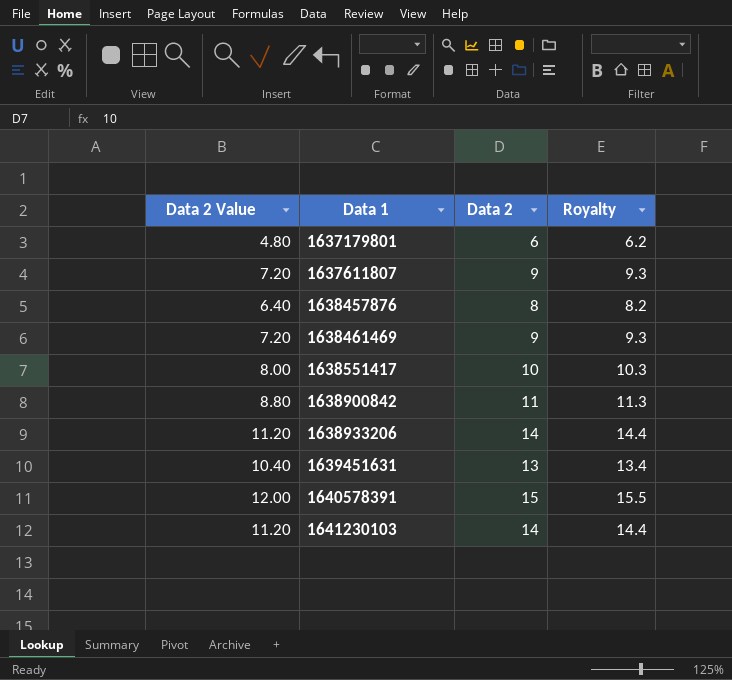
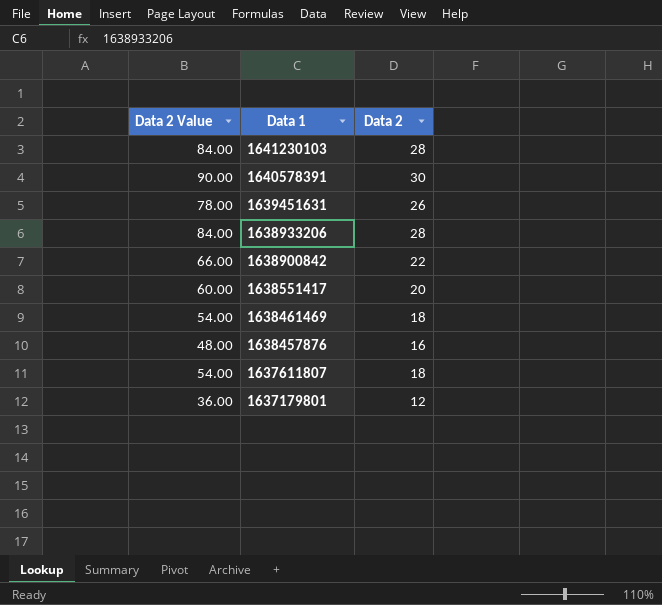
row order: Data 1 ascending -> Data 1 descending
column Royalty | formula: [Data 2] * 1.03 -> none
column Data 2 Value | formula: [Data 2] * 0.8 -> [Data 2] * 3
1641230103 | Data 2: 14 -> 28
1640578391 | Data 2: 15 -> 30
1639451631 | Data 2: 13 -> 26
1638933206 | Data 2: 14 -> 28
1638900842 | Data 2: 11 -> 22
1638551417 | Data 2: 10 -> 20
1638461469 | Data 2: 9 -> 18
1638457876 | Data 2: 8 -> 16
1637611807 | Data 2: 9 -> 18
1637179801 | Data 2: 6 -> 12

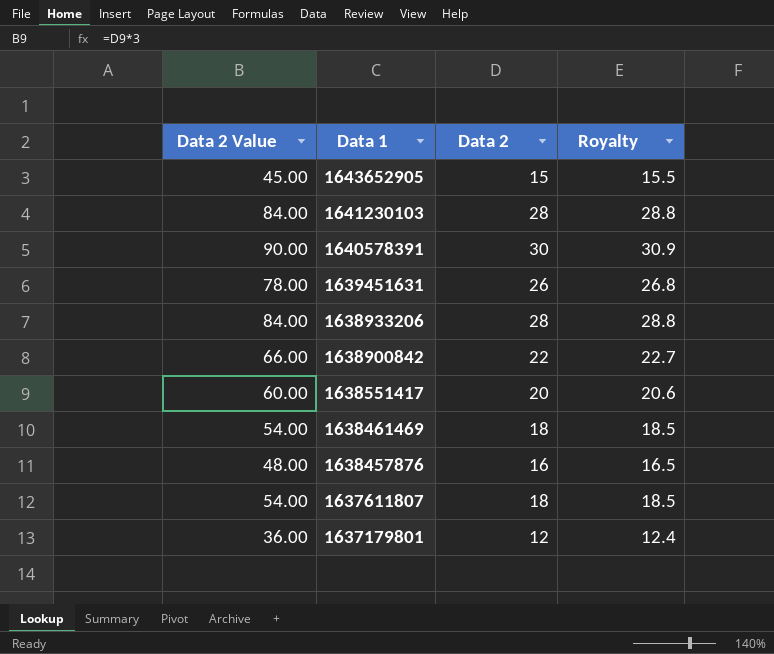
column Royalty | formula: none -> [Data 2] * 1.03
row 1643652905: none -> 45.00 | 15 | 15.5

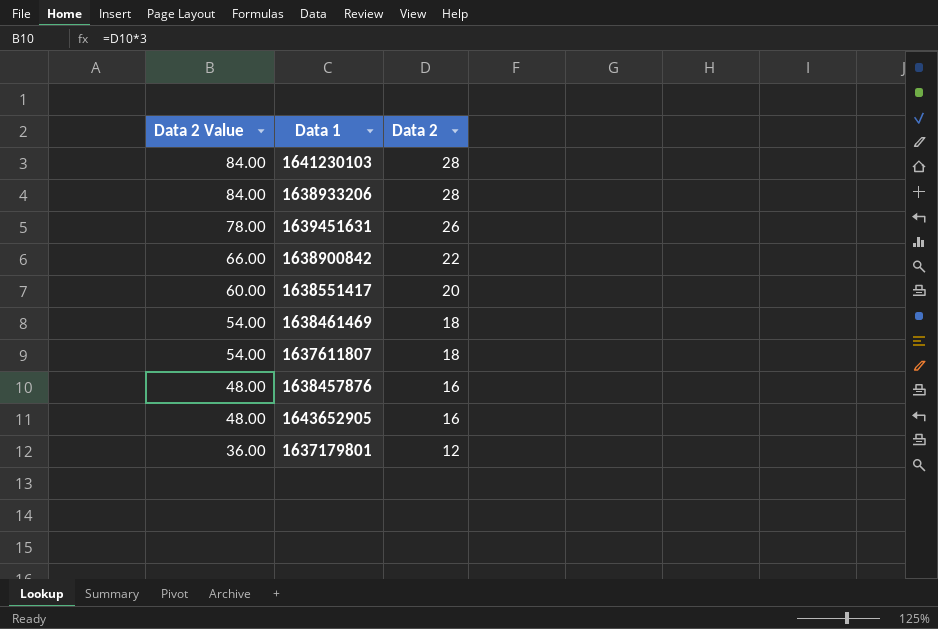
row order: Data 1 descending -> Data 2 Value descending
column Royalty | formula: [Data 2] * 1.03 -> none
row 1640578391: 90.00 | 30 | 30.9 -> none
1643652905 | Data 2 Value: 45.00 -> 48.00
1643652905 | Data 2: 15 -> 16

